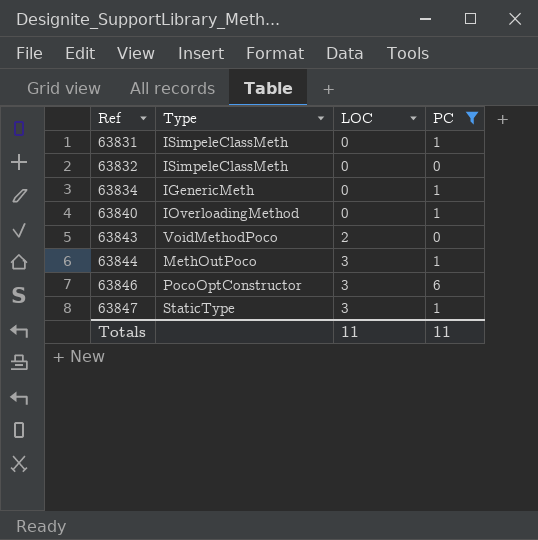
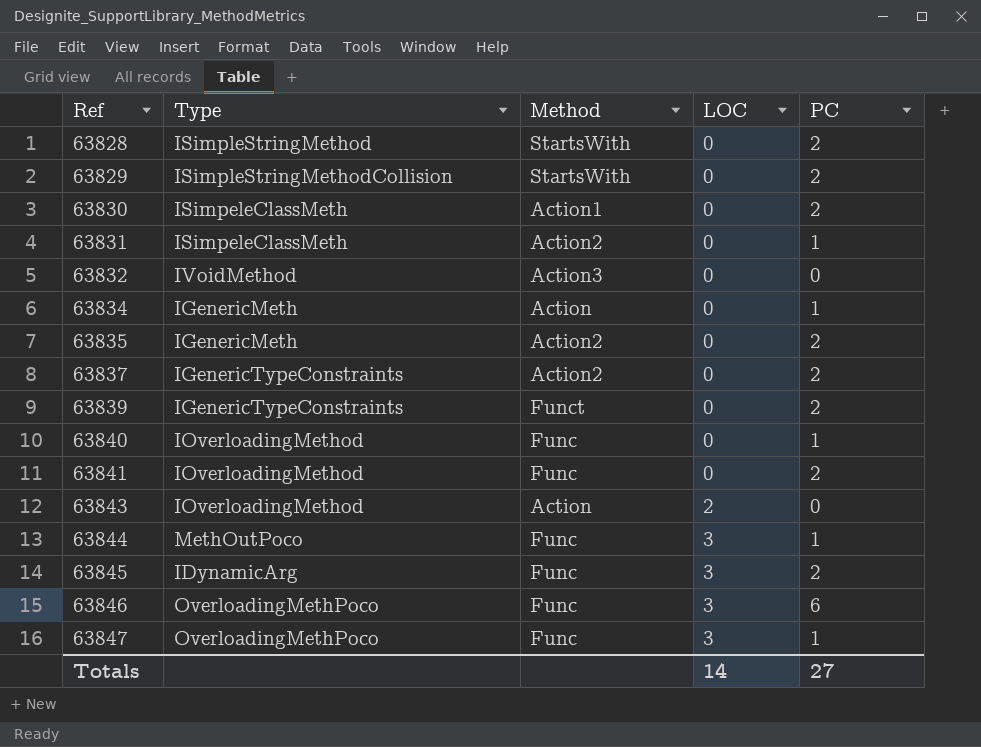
filter: PC != 2 -> none
column Method | position: none -> 3
63832 | Type: ISimpeleClassMeth -> IVoidMethod
63843 | Type: VoidMethodPoco -> IOverloadingMethod
63846 | Type: PocoOptConstructor -> OverloadingMethPoco
63847 | Type: StaticType -> OverloadingMethPoco
Totals | LOC: 11 -> 14
Totals | PC: 11 -> 27

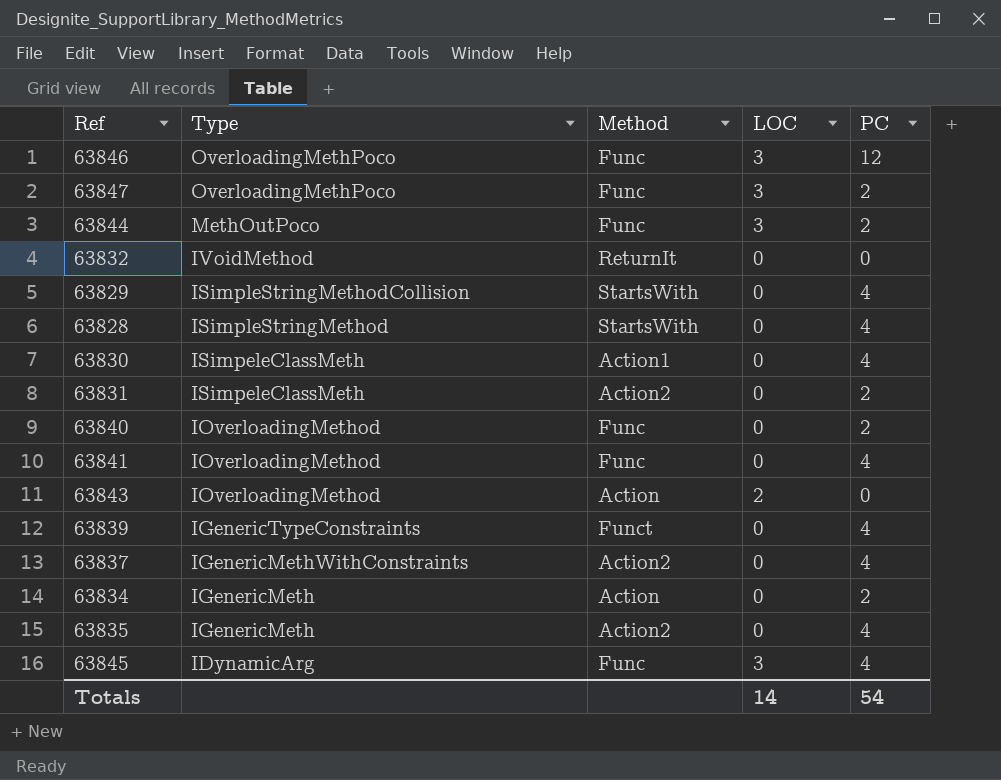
row order: Ref ascending -> Type descending
63846 | PC: 6 -> 12
63847 | PC: 1 -> 2
63844 | PC: 1 -> 2
63832 | Method: Action3 -> ReturnIt
63829 | PC: 2 -> 4
63828 | PC: 2 -> 4
63830 | PC: 2 -> 4
63831 | PC: 1 -> 2
63840 | PC: 1 -> 2
63841 | PC: 2 -> 4
63839 | PC: 2 -> 4
63837 | Type: IGenericTypeConstraints -> IGenericMethWithConstraints
63837 | PC: 2 -> 4
63834 | PC: 1 -> 2
63835 | PC: 2 -> 4
63845 | PC: 2 -> 4
Totals | PC: 27 -> 54

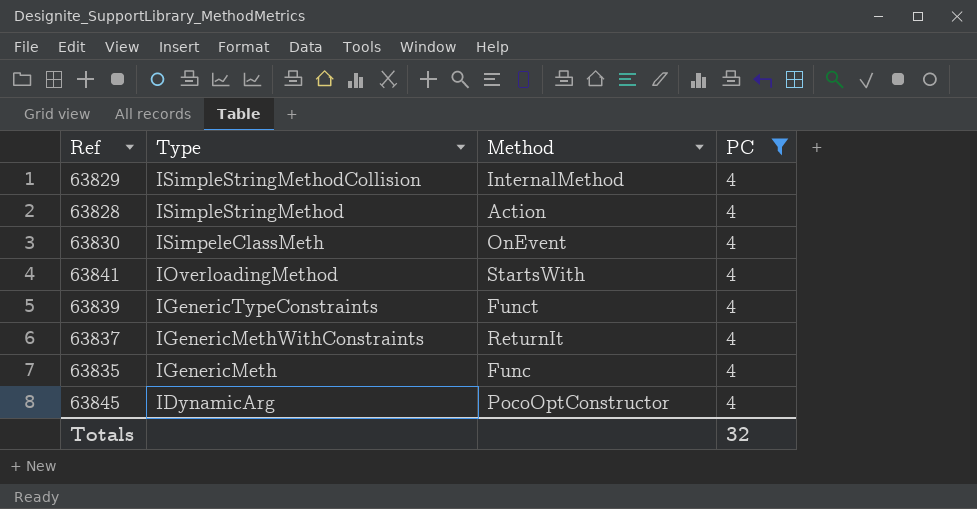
filter: none -> PC = 4
column LOC | position: 4 -> none
63829 | Method: StartsWith -> InternalMethod
63828 | Method: StartsWith -> Action
63830 | Method: Action1 -> OnEvent
63841 | Method: Func -> StartsWith
63837 | Method: Action2 -> ReturnIt
63835 | Method: Action2 -> Func
63845 | Method: Func -> PocoOptConstructor
Totals | PC: 54 -> 32

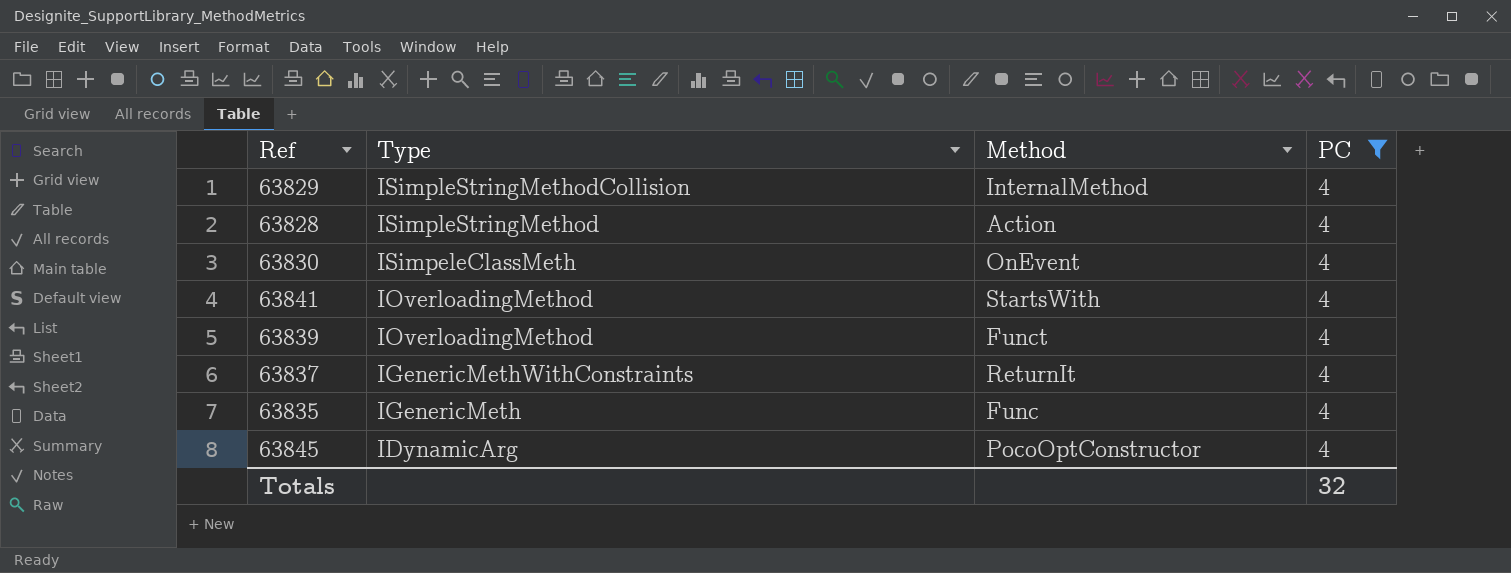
63839 | Type: IGenericTypeConstraints -> IOverloadingMethod

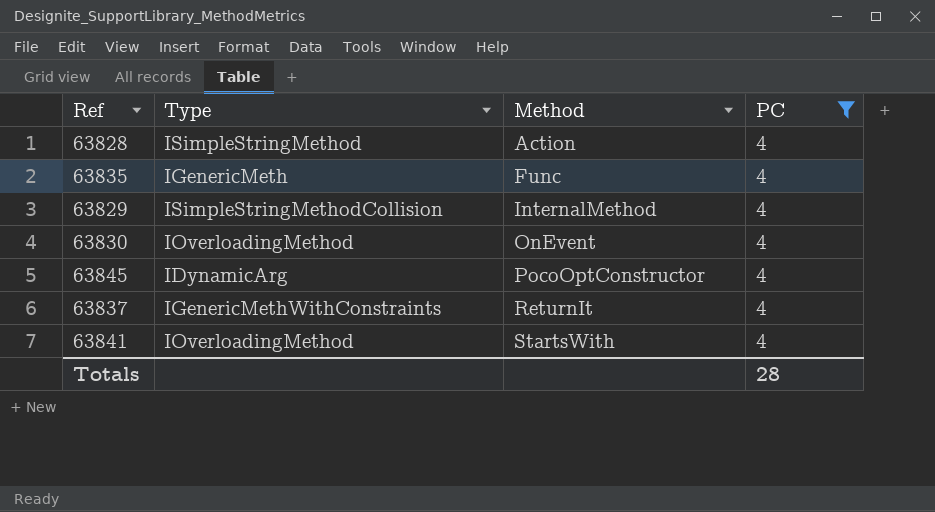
row order: Type descending -> Method ascending
row 63839: IOverloadingMethod | Funct | 4 -> none
63830 | Type: ISimpeleClassMeth -> IOverloadingMethod
Totals | PC: 32 -> 28

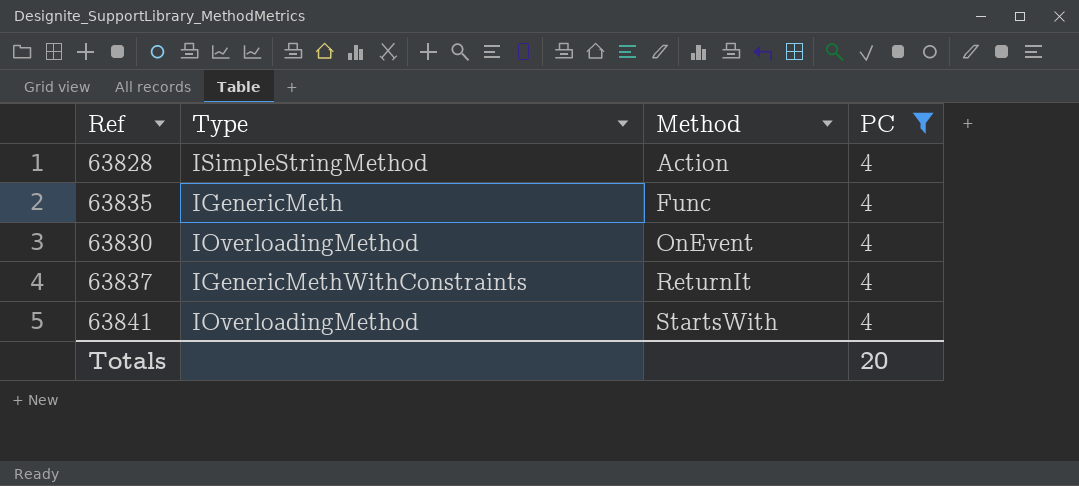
row 63829: ISimpleStringMethodCollision | InternalMethod | 4 -> none
row 63845: IDynamicArg | PocoOptConstructor | 4 -> none
Totals | PC: 28 -> 20

